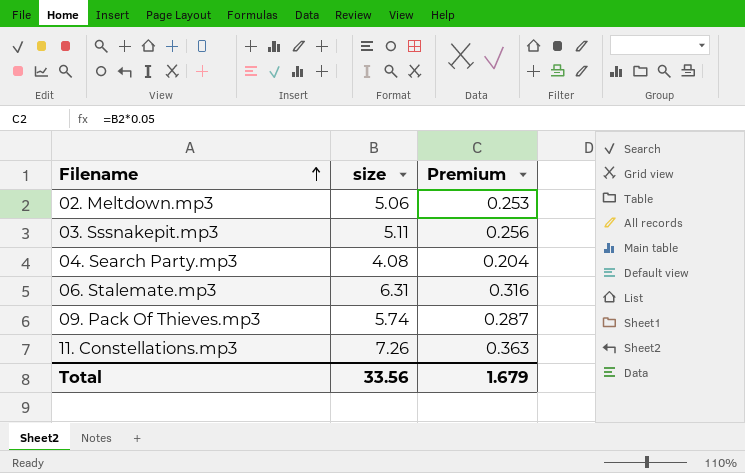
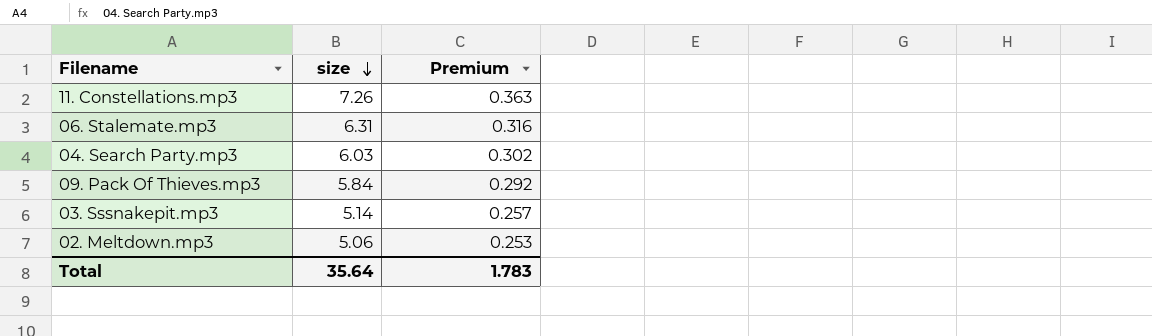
row order: Filename ascending -> size descending
04. Search Party.mp3 | size: 4.08 -> 6.03
04. Search Party.mp3 | Premium: 0.204 -> 0.302
09. Pack Of Thieves.mp3 | size: 5.74 -> 5.84
09. Pack Of Thieves.mp3 | Premium: 0.287 -> 0.292
03. Sssnakepit.mp3 | size: 5.11 -> 5.14
03. Sssnakepit.mp3 | Premium: 0.256 -> 0.257
Total | size: 33.56 -> 35.64
Total | Premium: 1.679 -> 1.783

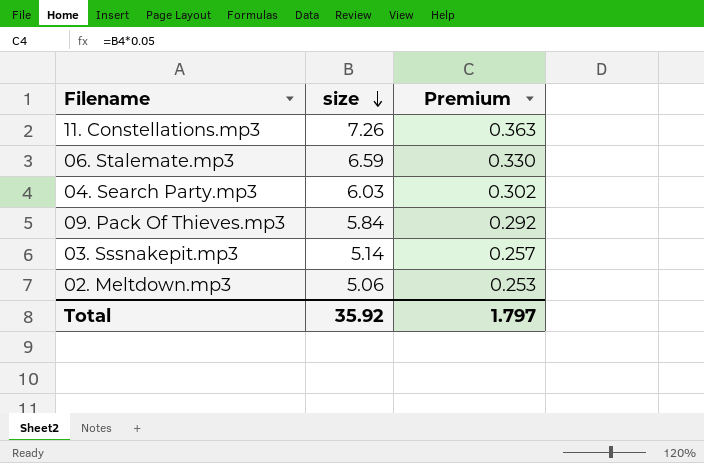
06. Stalemate.mp3 | size: 6.31 -> 6.59
06. Stalemate.mp3 | Premium: 0.316 -> 0.330
Total | size: 35.64 -> 35.92
Total | Premium: 1.783 -> 1.797

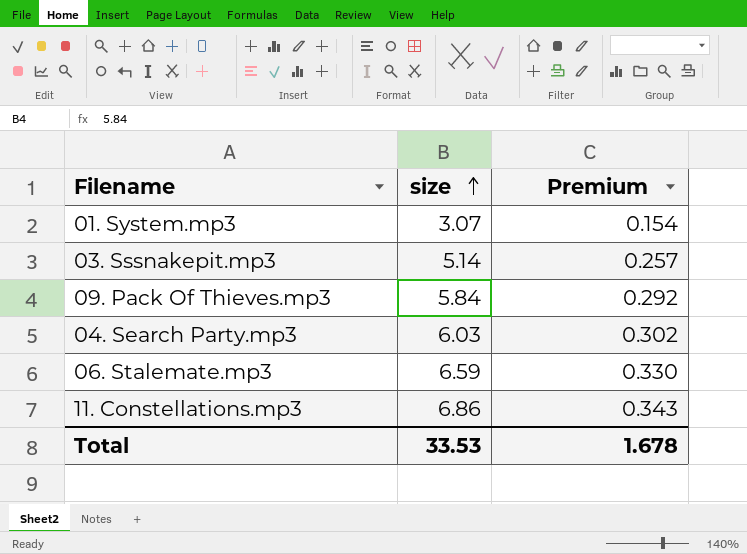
row order: size descending -> size ascending
row 02. Meltdown.mp3: 5.06 | 0.253 -> none
row 01. System.mp3: none -> 3.07 | 0.154
11. Constellations.mp3 | size: 7.26 -> 6.86
11. Constellations.mp3 | Premium: 0.363 -> 0.343
Total | size: 35.92 -> 33.53
Total | Premium: 1.797 -> 1.678

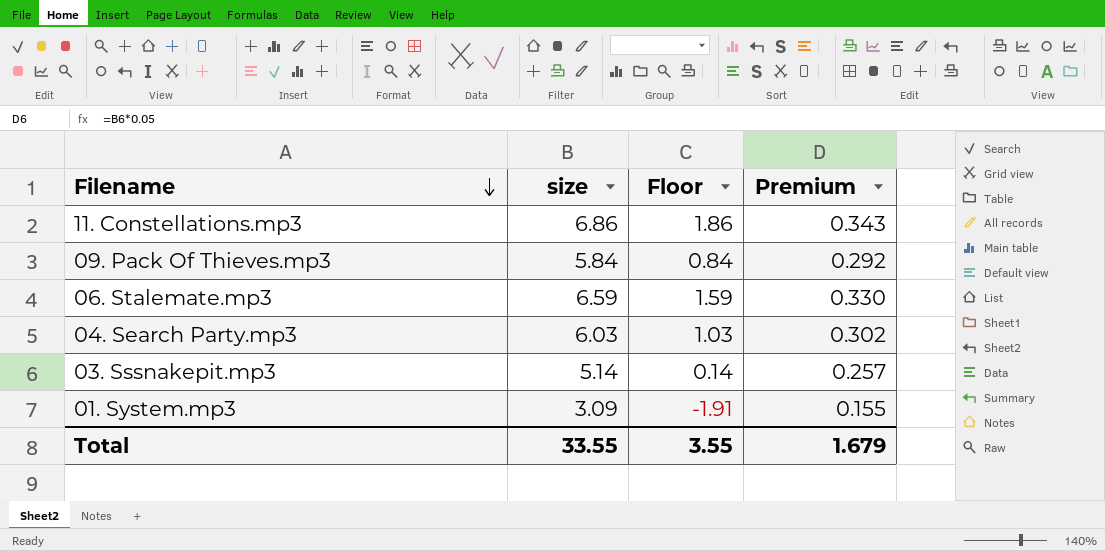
row order: size ascending -> Filename descending
column Floor | formula: none -> [size] - 5
01. System.mp3 | size: 3.07 -> 3.09
01. System.mp3 | Premium: 0.154 -> 0.155
Total | size: 33.53 -> 33.55
Total | Premium: 1.678 -> 1.679

